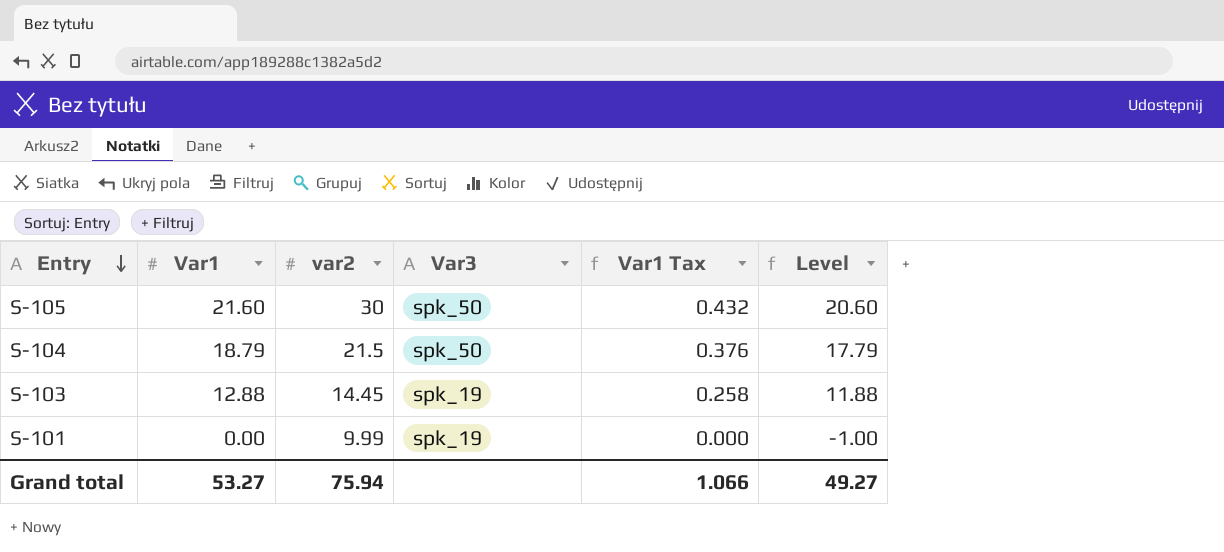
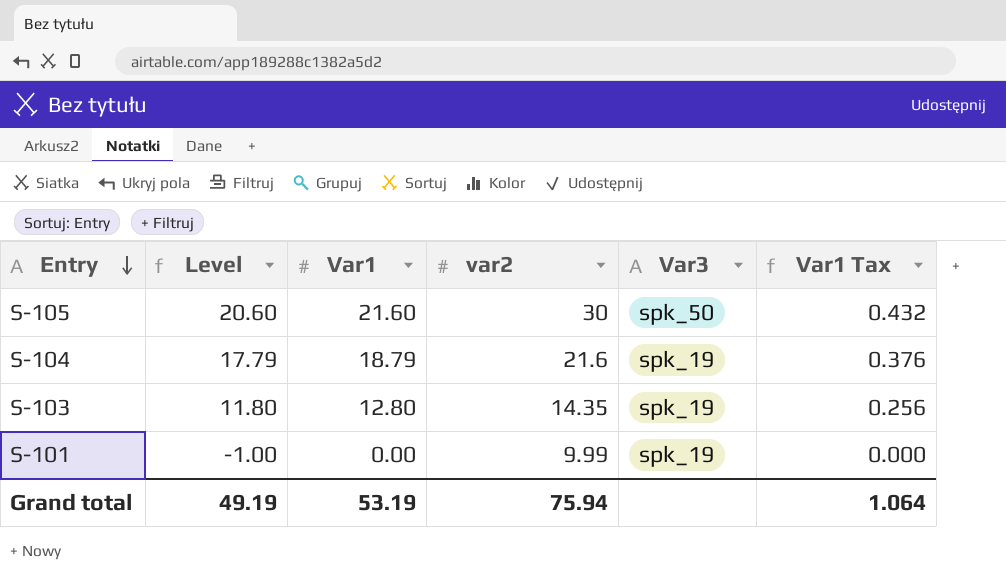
column Level | position: 6 -> 2
S-104 | var2: 21.5 -> 21.6
S-104 | Var3: spk_50 -> spk_19
S-103 | Level: 11.88 -> 11.80
S-103 | Var1: 12.88 -> 12.80
S-103 | var2: 14.45 -> 14.35
S-103 | Var1 Tax: 0.258 -> 0.256
Grand total | Level: 49.27 -> 49.19
Grand total | Var1: 53.27 -> 53.19
Grand total | Var1 Tax: 1.066 -> 1.064

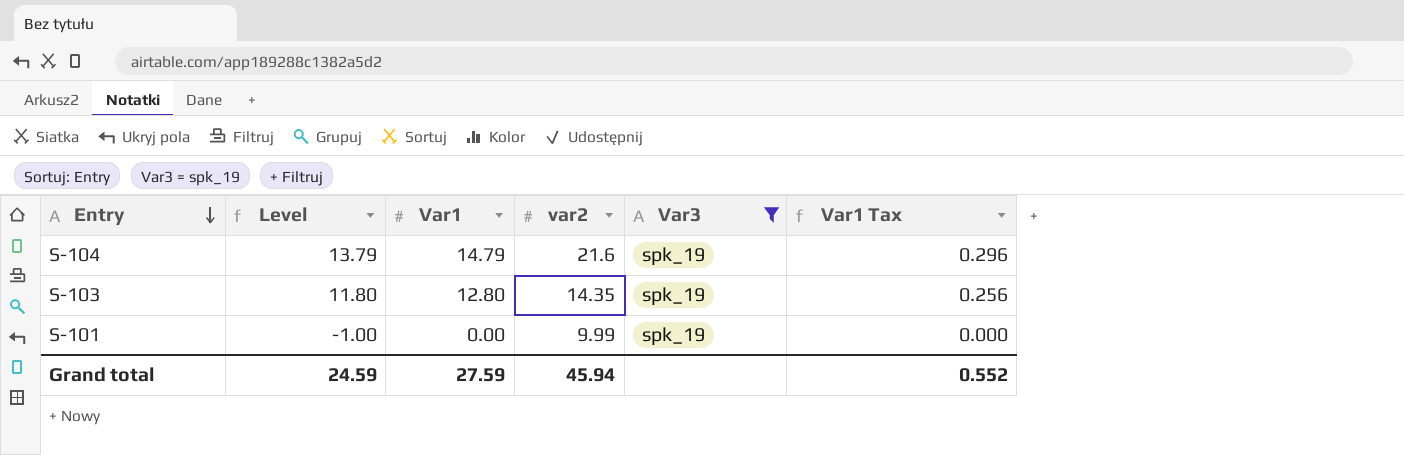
filter: none -> Var3 = spk_19
S-104 | Level: 17.79 -> 13.79
S-104 | Var1: 18.79 -> 14.79
S-104 | Var1 Tax: 0.376 -> 0.296
Grand total | Level: 49.19 -> 24.59
Grand total | Var1: 53.19 -> 27.59
Grand total | var2: 75.94 -> 45.94
Grand total | Var1 Tax: 1.064 -> 0.552

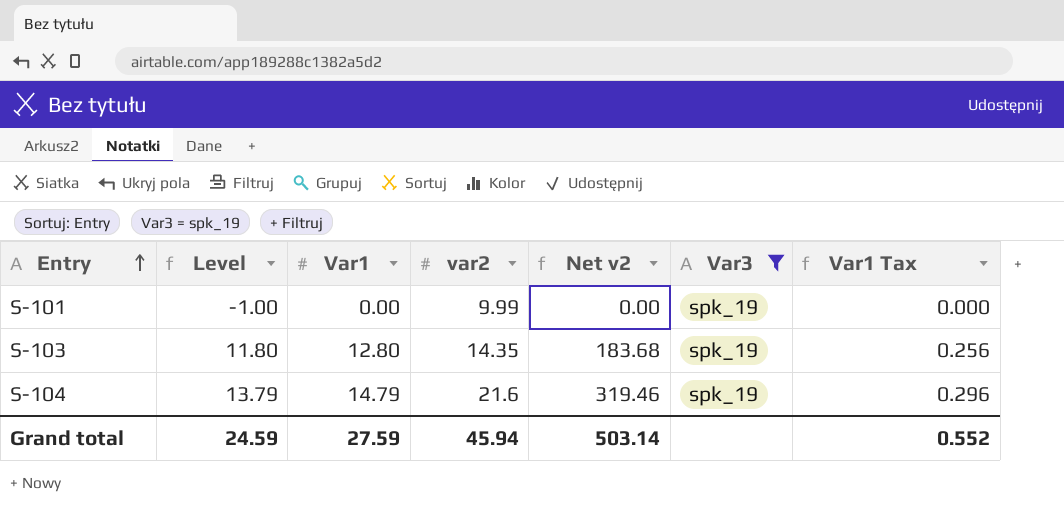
row order: Entry descending -> Entry ascending
column Net v2 | formula: none -> [Var1] * [var2]

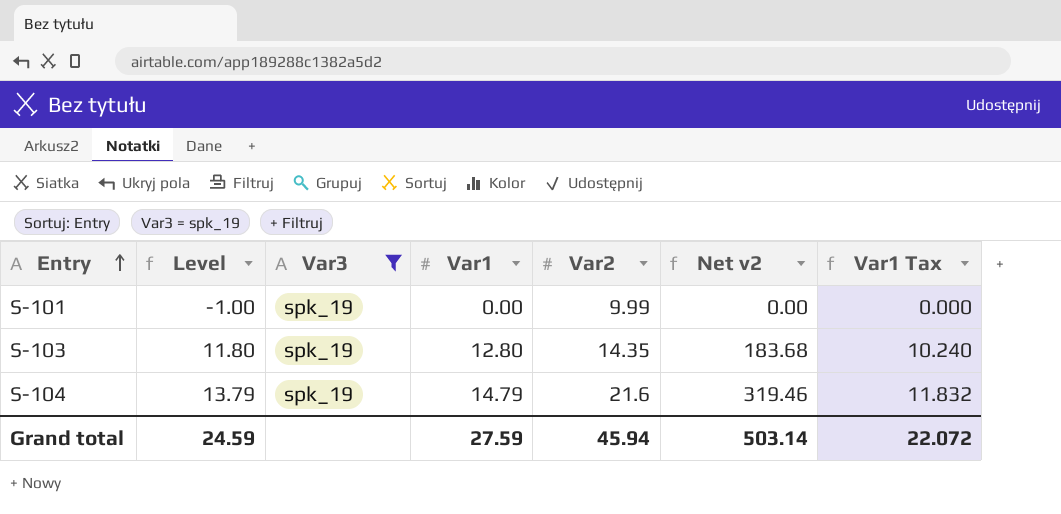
column Var3 | position: 6 -> 3
column name: var2 -> Var2
column Var1 Tax | formula: [Var1] * 0.02 -> [Var1] * 0.8
Grand total | Var1 Tax: 0.552 -> 22.072

